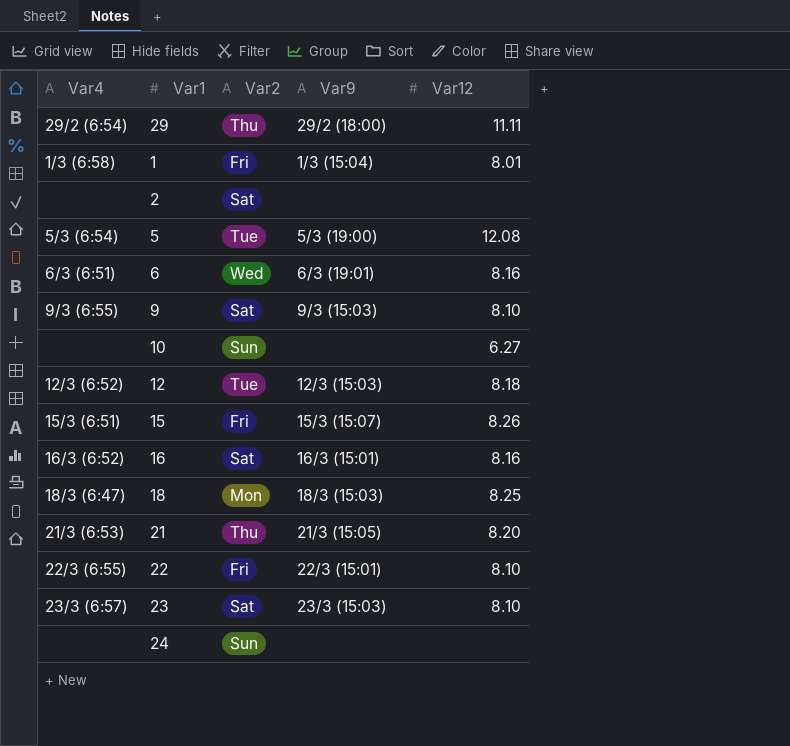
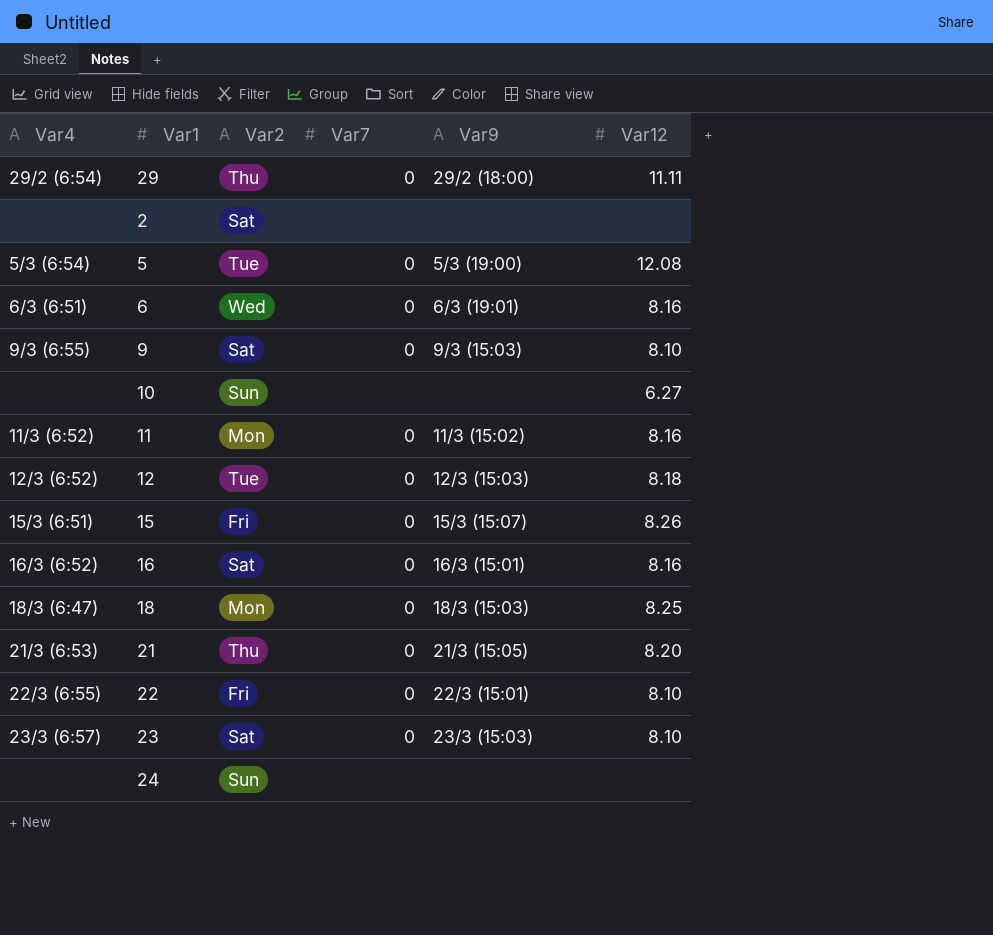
column Var7 | position: none -> 4
row 1: 1/3 (6:58) | Fri | 1/3 (15:04) | 8.01 -> none
row 11: none -> 11/3 (6:52) | Mon | 0 | 11/3 (15:02) | 8.16

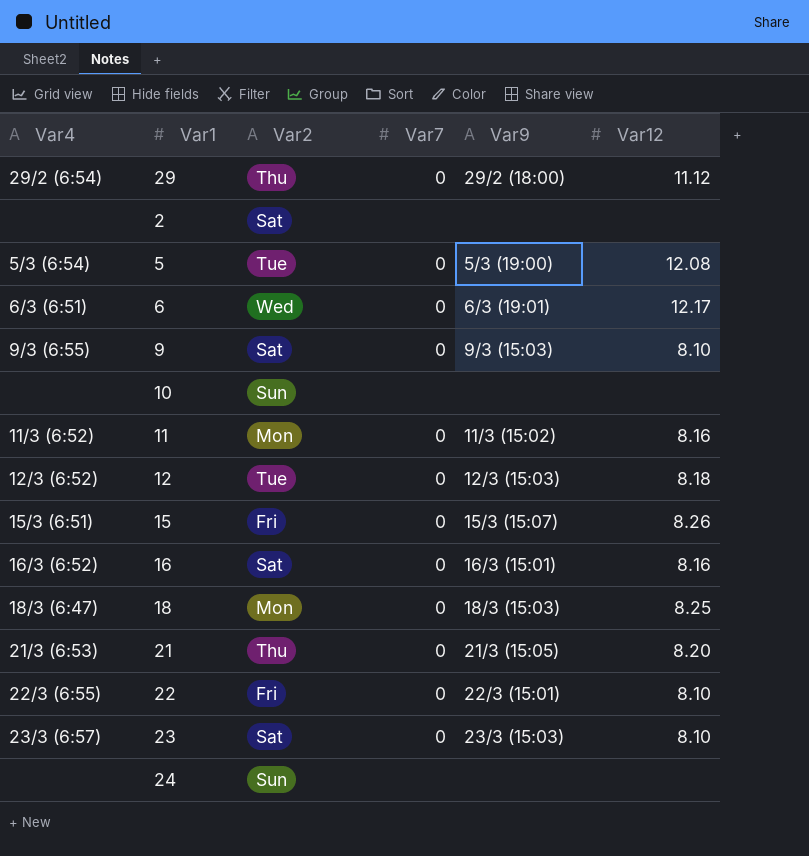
29 | Var12: 11.11 -> 11.12
6 | Var12: 8.16 -> 12.17
10 | Var12: 6.27 -> none

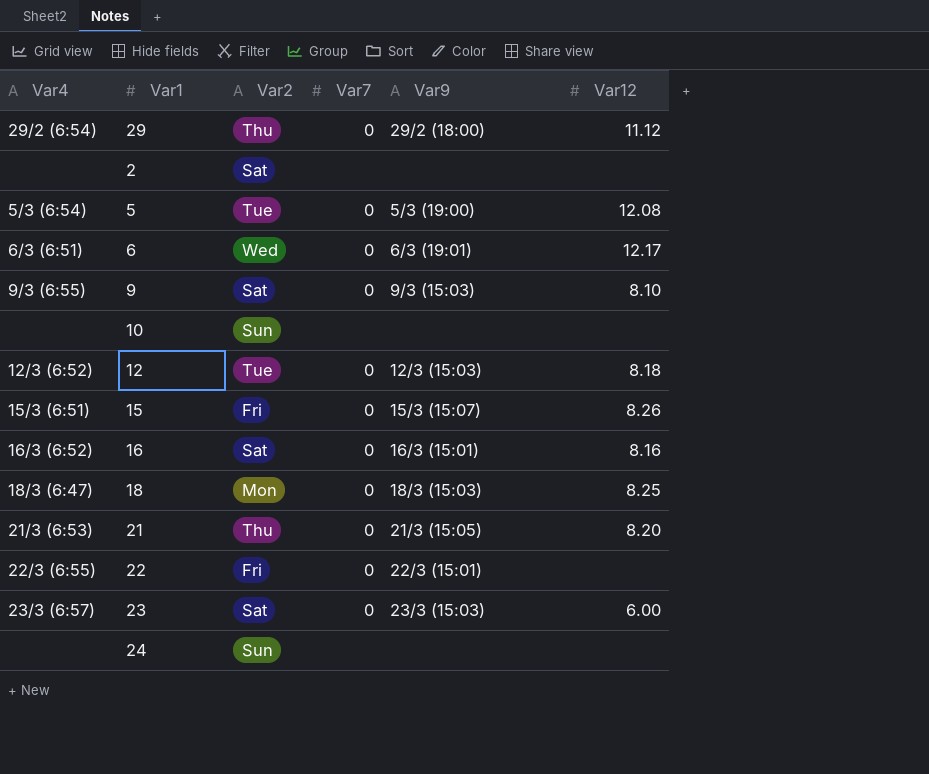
row 11: 11/3 (6:52) | Mon | 0 | 11/3 (15:02) | 8.16 -> none
22 | Var12: 8.10 -> none
23 | Var12: 8.10 -> 6.00

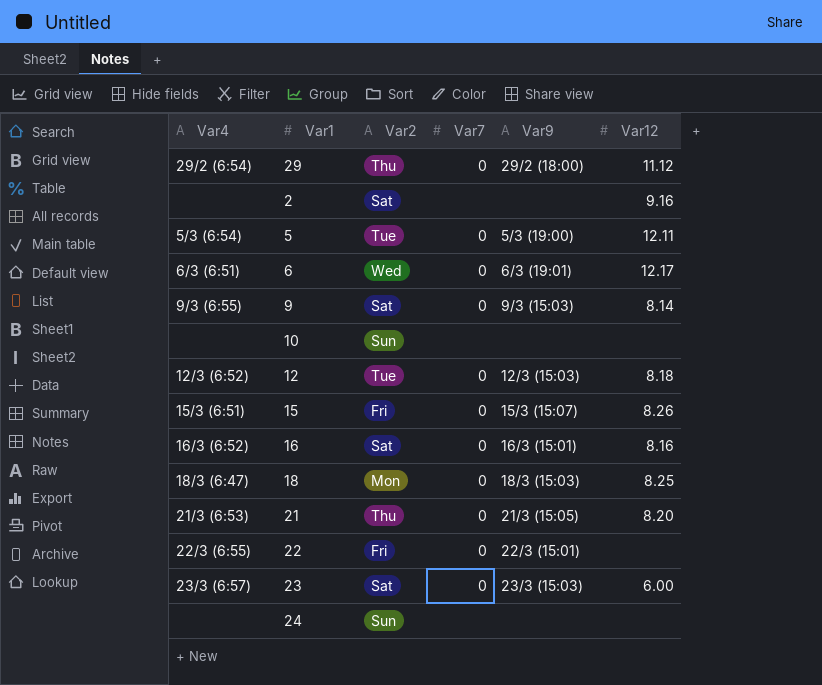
2 | Var12: none -> 9.16
5 | Var12: 12.08 -> 12.11
9 | Var12: 8.10 -> 8.14

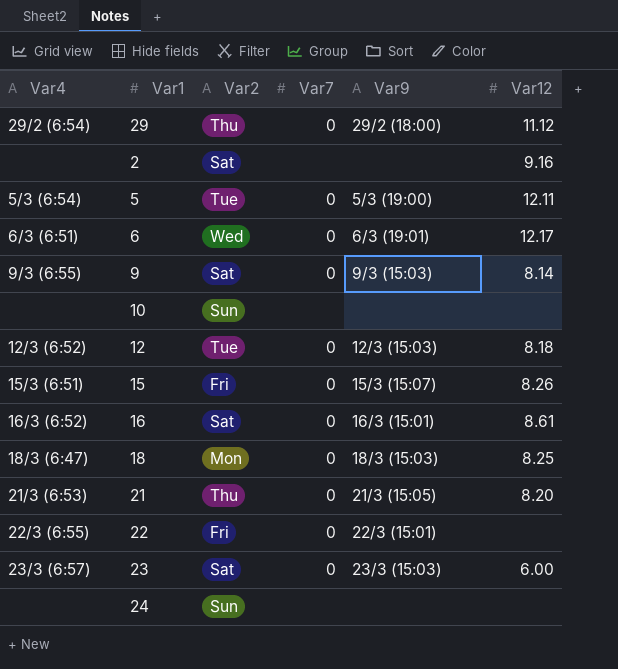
16 | Var12: 8.16 -> 8.61

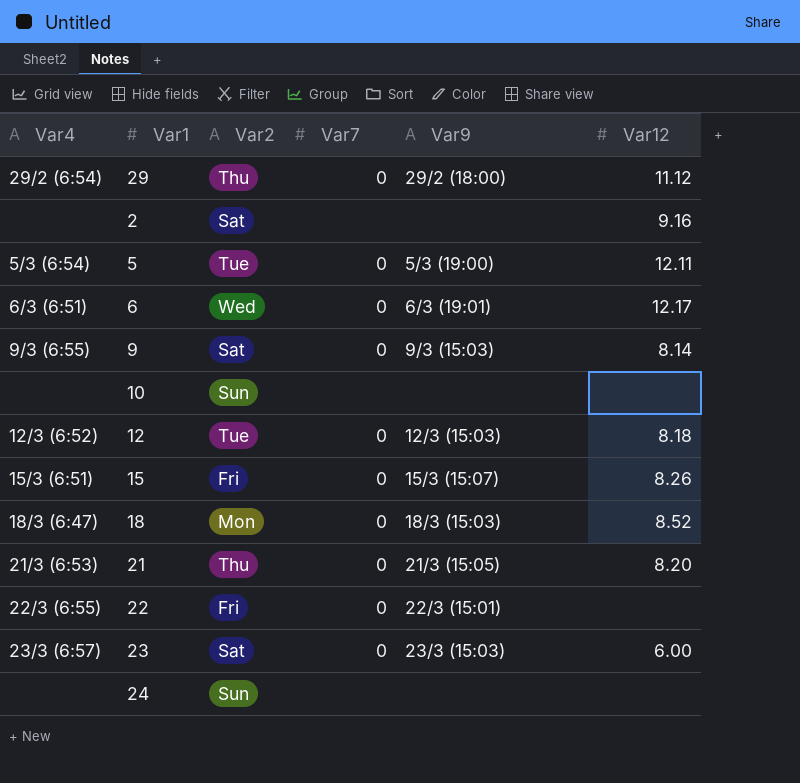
row 16: 16/3 (6:52) | Sat | 0 | 16/3 (15:01) | 8.61 -> none
18 | Var12: 8.25 -> 8.52

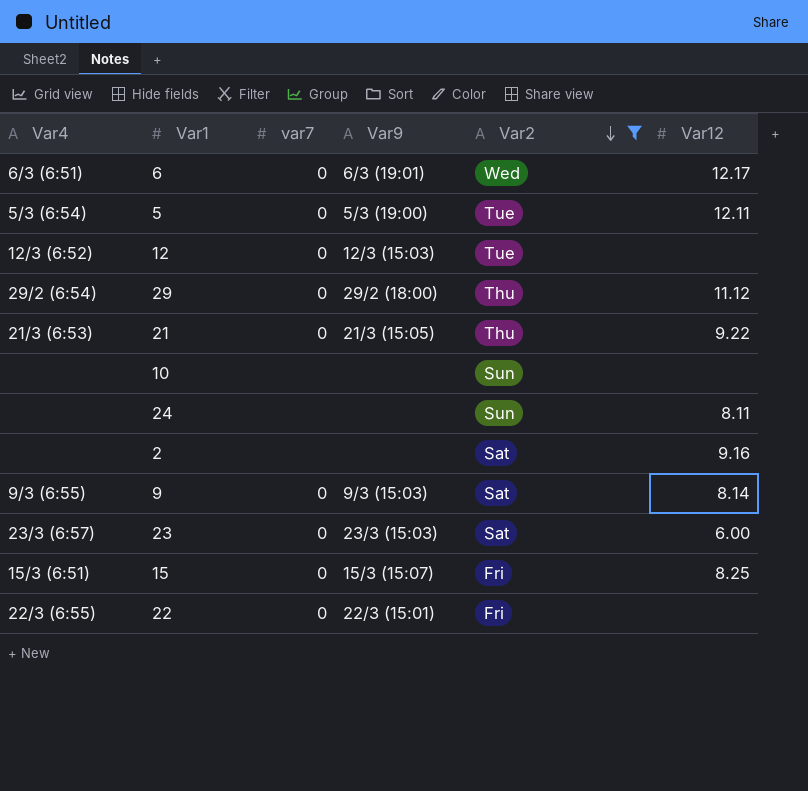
filter: none -> Var2 != Mon
row order: none -> Var2 descending
column name: Var7 -> var7
column Var2 | position: 3 -> 5
12 | Var12: 8.18 -> none
21 | Var12: 8.20 -> 9.22
24 | Var12: none -> 8.11
15 | Var12: 8.26 -> 8.25

